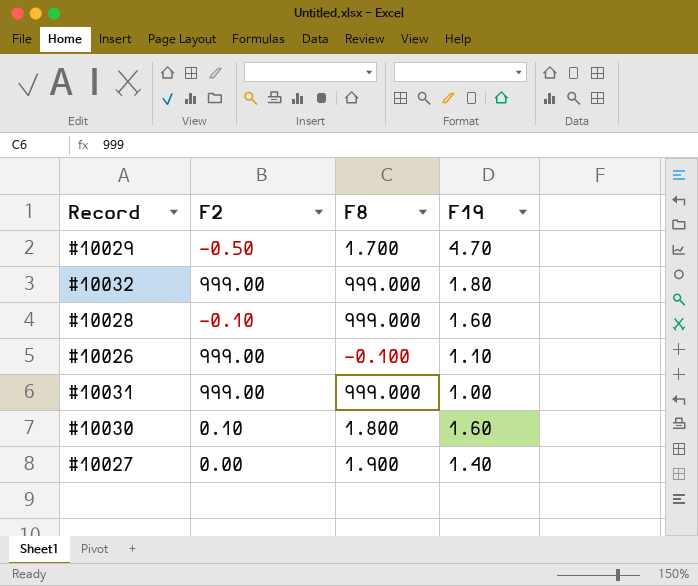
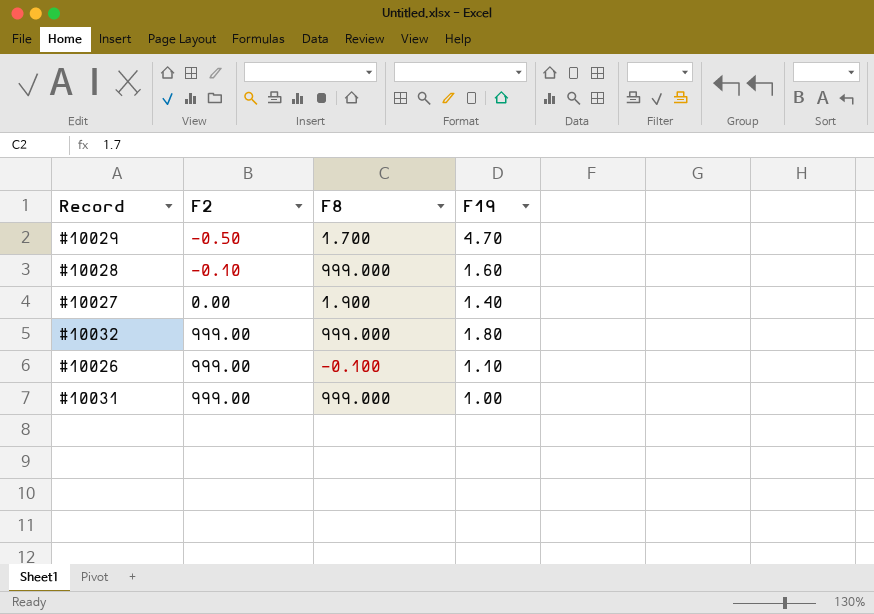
row order: none -> F2 ascending
row #10030: 0.10 | 1.800 | 1.60 -> none

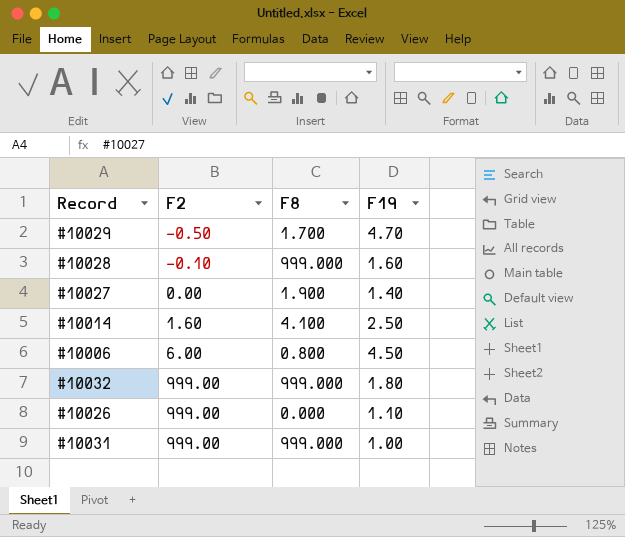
row #10014: none -> 1.60 | 4.100 | 2.50
row #10006: none -> 6.00 | 0.800 | 4.50
#10026 | F8: -0.100 -> 0.000

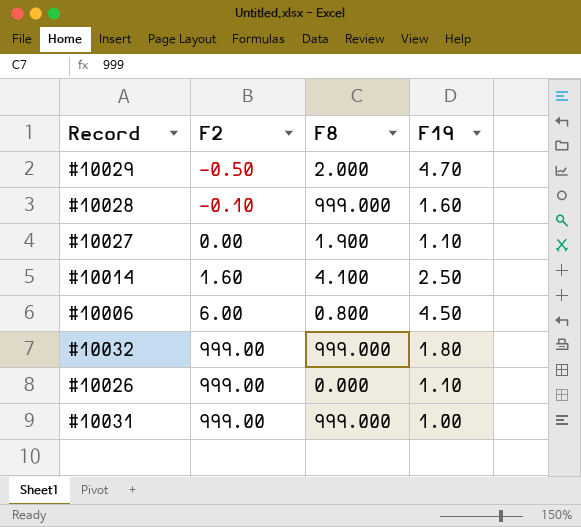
#10029 | F8: 1.700 -> 2.000
#10027 | F19: 1.40 -> 1.10

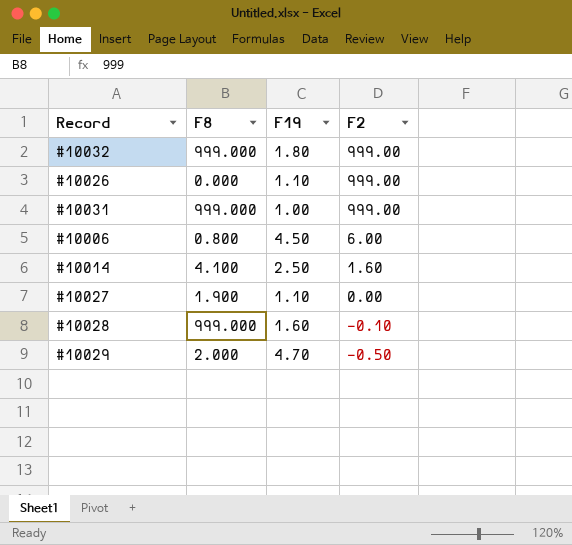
row order: F2 ascending -> F2 descending
column F2 | position: 2 -> 4

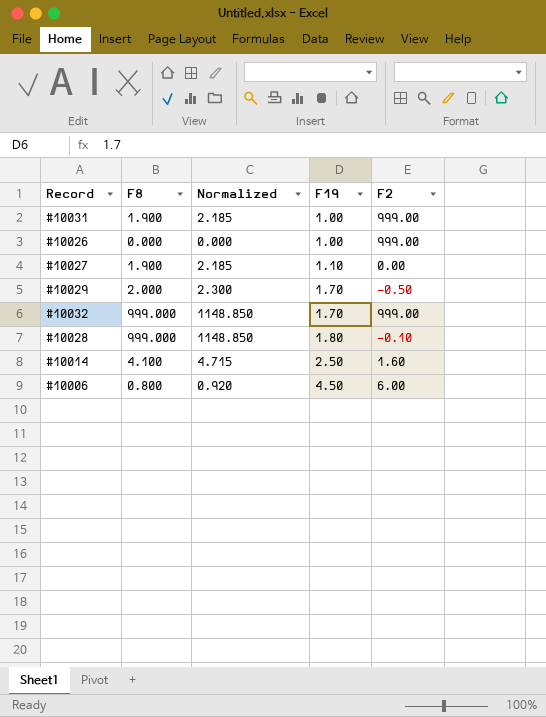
row order: F2 descending -> F19 ascending
column Normalized | formula: none -> [F8] * 1.15
#10031 | F8: 999.000 -> 1.900
#10026 | F19: 1.10 -> 1.00
#10029 | F19: 4.70 -> 1.70
#10032 | F19: 1.80 -> 1.70
#10028 | F19: 1.60 -> 1.80

